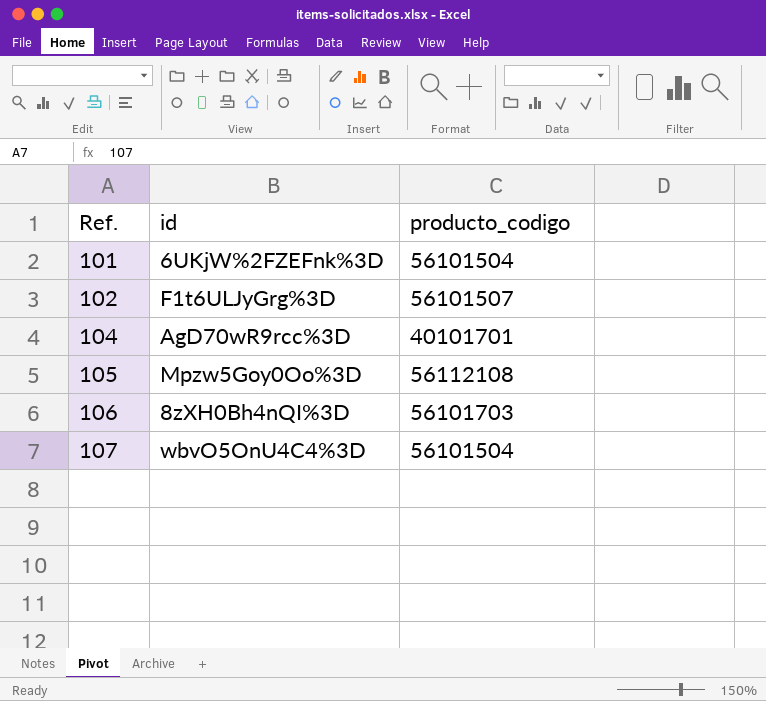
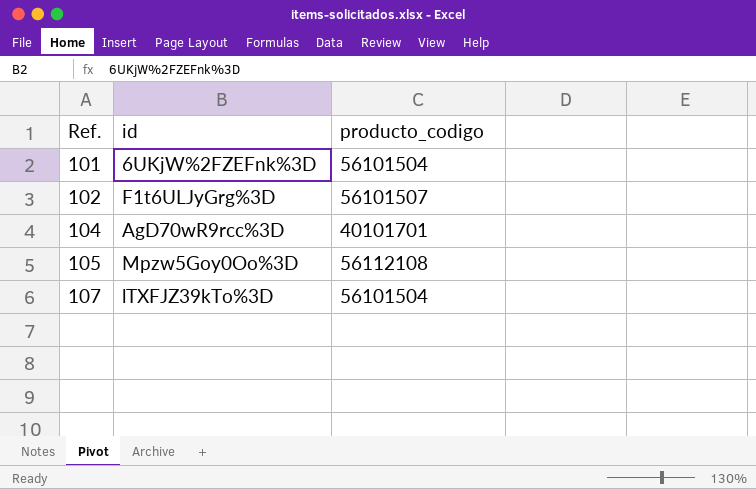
row 106: 8zXH0Bh4nQI%3D | 56101703 -> none
107 | id: wbvO5OnU4C4%3D -> lTXFJZ39kTo%3D

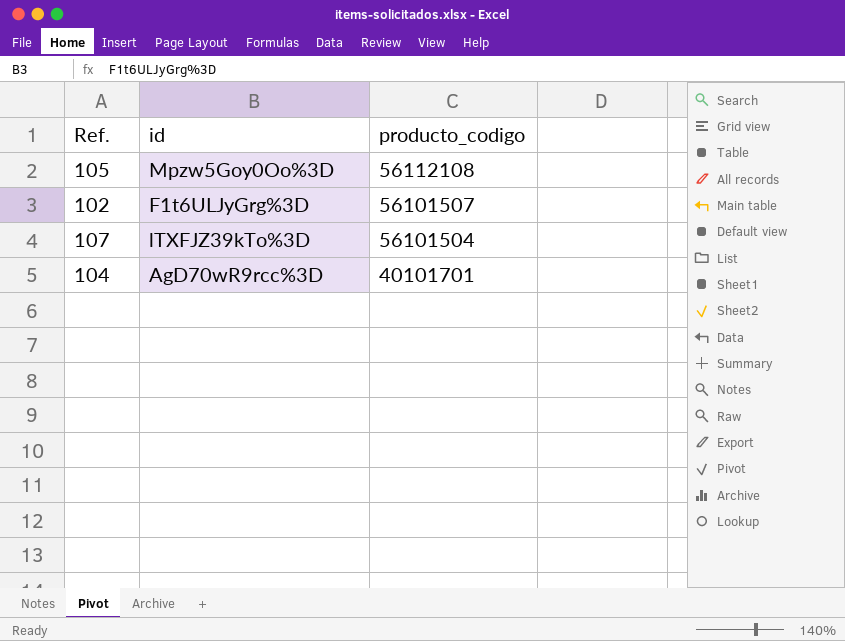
row order: Ref. ascending -> producto_codigo descending
row 101: 6UKjW%2FZEFnk%3D | 56101504 -> none

